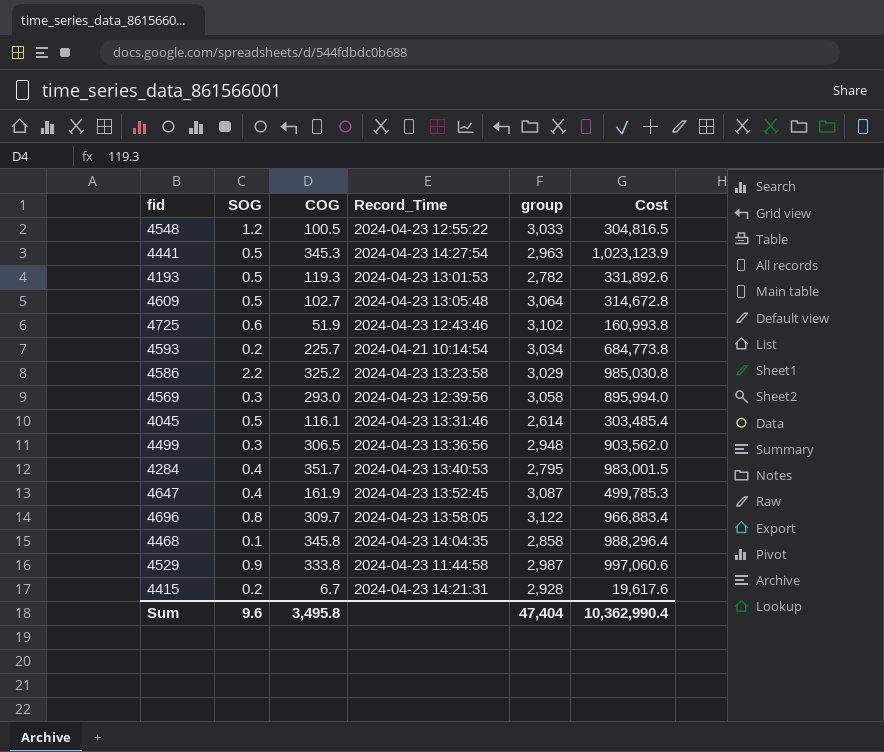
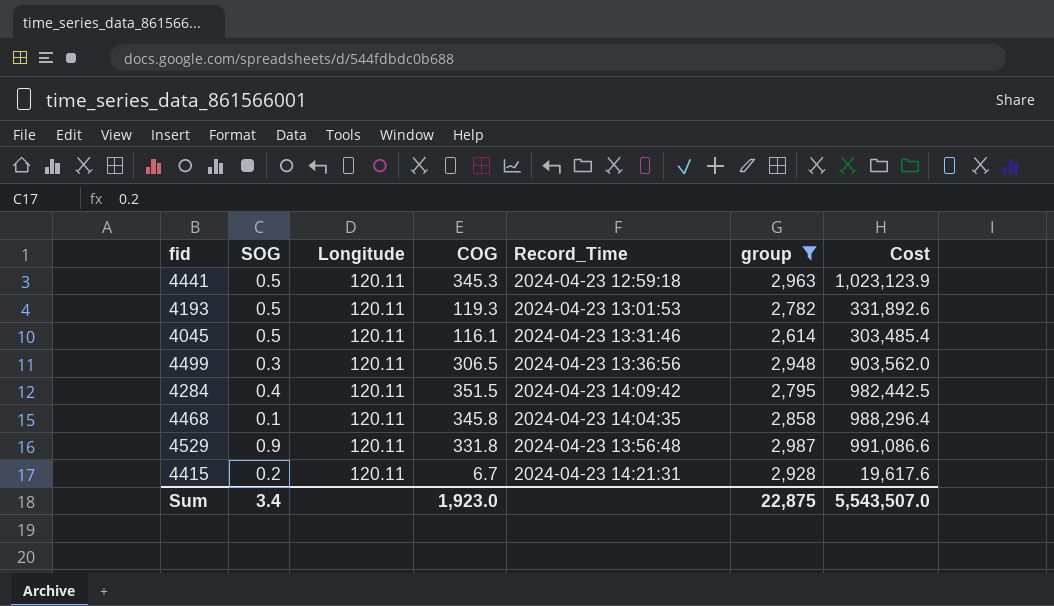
filter: none -> group <= 2,987
column Longitude | position: none -> 3
4441 | Record_Time: 2024-04-23 14:27:54 -> 2024-04-23 12:59:18
4284 | COG: 351.7 -> 351.5
4284 | Record_Time: 2024-04-23 13:40:53 -> 2024-04-23 14:09:42
4284 | Cost: 983,001.5 -> 982,442.5
4529 | COG: 333.8 -> 331.8
4529 | Record_Time: 2024-04-23 11:44:58 -> 2024-04-23 13:56:48
4529 | Cost: 997,060.6 -> 991,086.6
Sum | SOG: 9.6 -> 3.4
Sum | COG: 3,495.8 -> 1,923.0
Sum | group: 47,404 -> 22,875
Sum | Cost: 10,362,990.4 -> 5,543,507.0

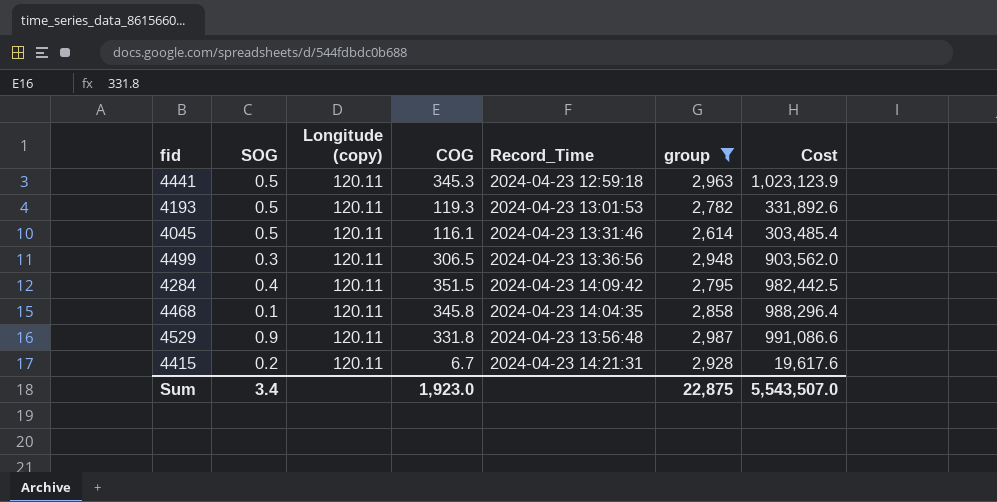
column name: Longitude -> Longitude (copy)

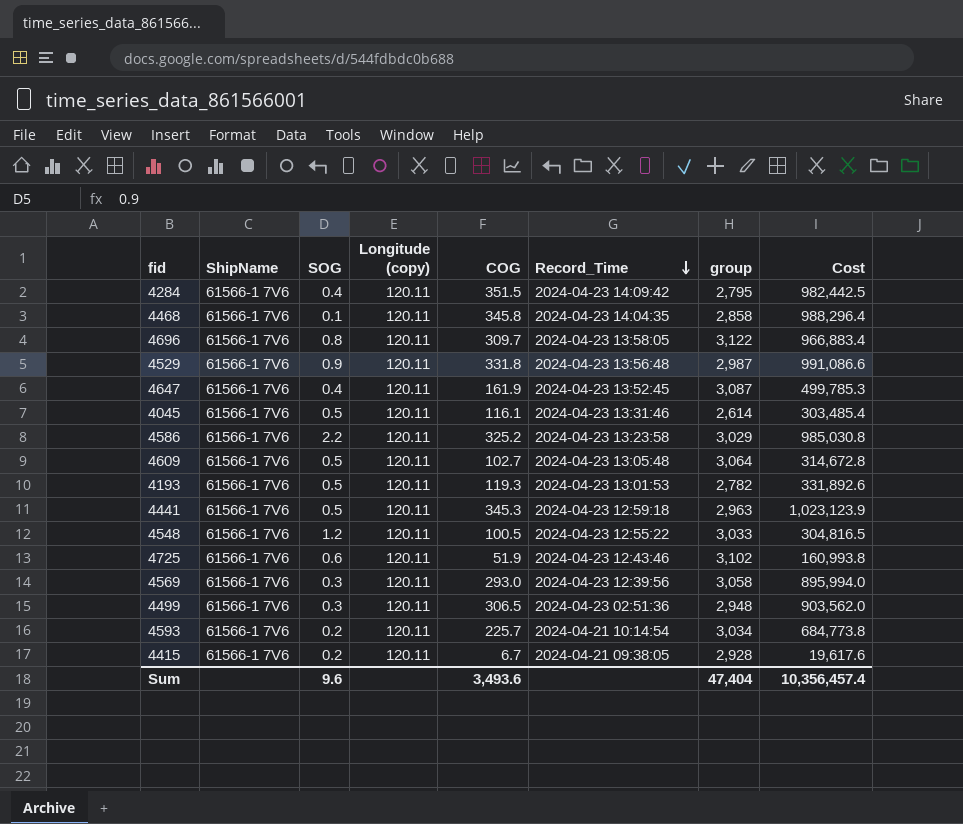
filter: group <= 2,987 -> none
row order: none -> Record_Time descending
column ShipName | position: none -> 2
4499 | Record_Time: 2024-04-23 13:36:56 -> 2024-04-23 02:51:36
4415 | Record_Time: 2024-04-23 14:21:31 -> 2024-04-21 09:38:05
Sum | SOG: 3.4 -> 9.6
Sum | COG: 1,923.0 -> 3,493.6
Sum | group: 22,875 -> 47,404
Sum | Cost: 5,543,507.0 -> 10,356,457.4

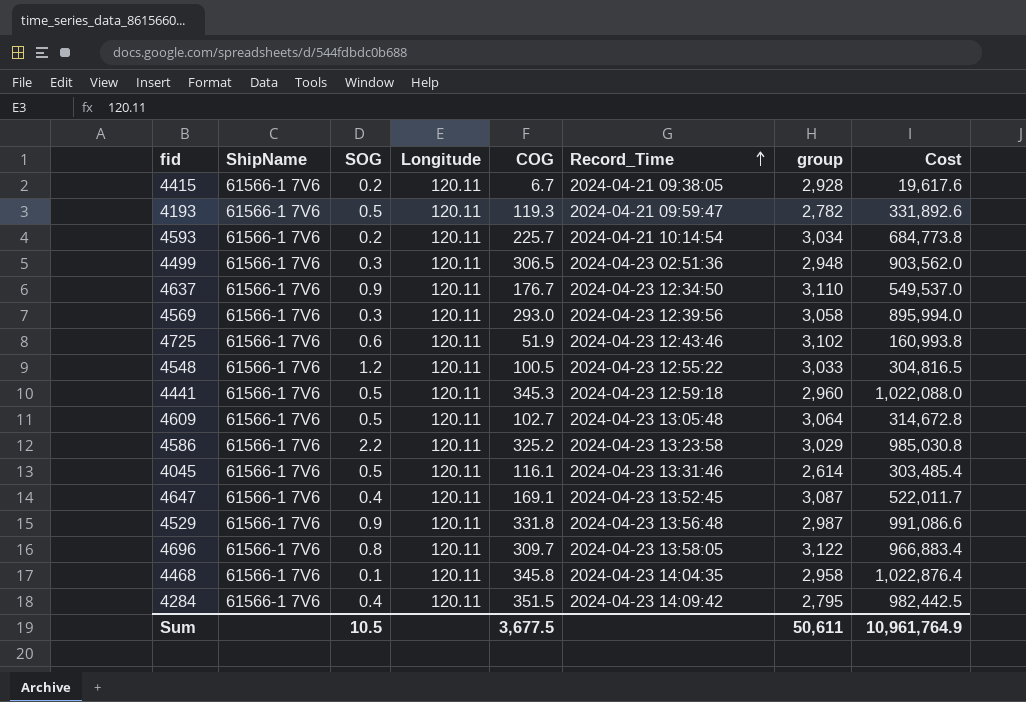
row order: Record_Time descending -> Record_Time ascending
column name: Longitude (copy) -> Longitude
4193 | Record_Time: 2024-04-23 13:01:53 -> 2024-04-21 09:59:47
row 4637: none -> 61566-1 7V6 | 0.9 | 120.11 | 176.7 | 2024-04-23 12:34:50 | 3,110 | 549,537.0
4441 | group: 2,963 -> 2,960
4441 | Cost: 1,023,123.9 -> 1,022,088.0
4647 | COG: 161.9 -> 169.1
4647 | Cost: 499,785.3 -> 522,011.7
4468 | group: 2,858 -> 2,958
4468 | Cost: 988,296.4 -> 1,022,876.4
Sum | SOG: 9.6 -> 10.5
Sum | COG: 3,493.6 -> 3,677.5
Sum | group: 47,404 -> 50,611
Sum | Cost: 10,356,457.4 -> 10,961,764.9

